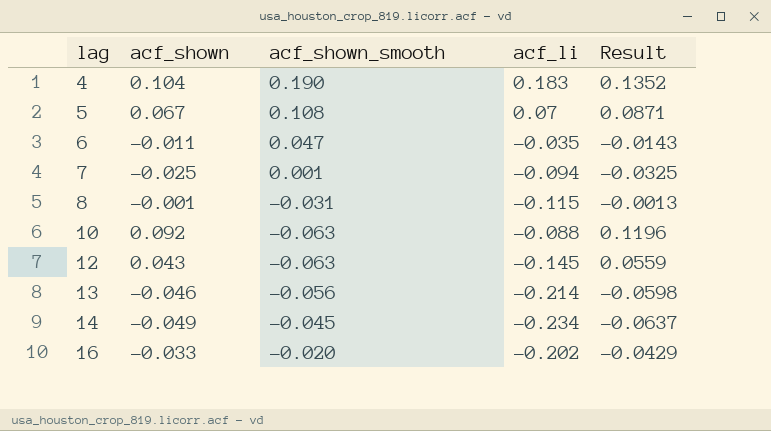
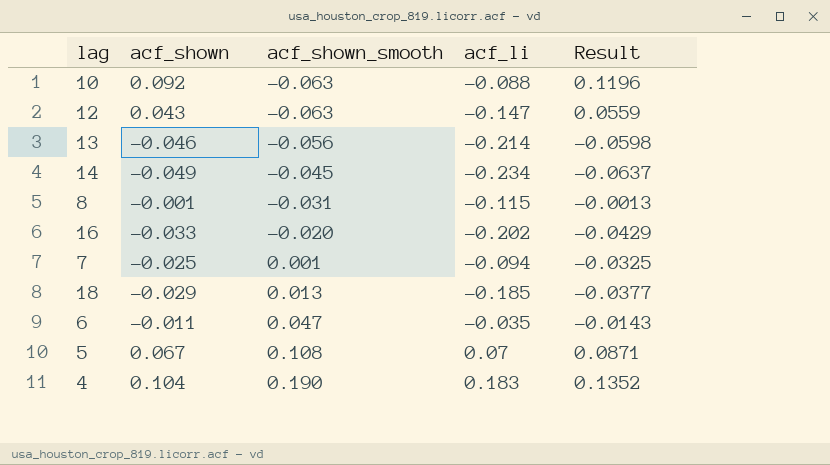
row order: lag ascending -> acf_shown_smooth ascending
12 | acf_li: -0.145 -> -0.147
row 18: none -> -0.029 | 0.013 | -0.185 | -0.0377

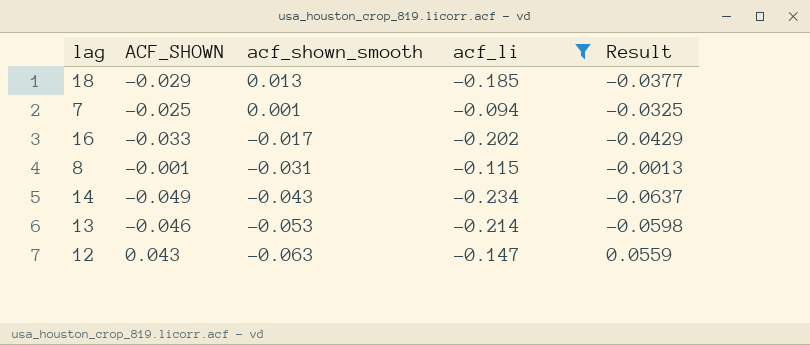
filter: none -> acf_li <= -0.094
row order: acf_shown_smooth ascending -> acf_shown_smooth descending
column name: acf_shown -> ACF_SHOWN
16 | acf_shown_smooth: -0.020 -> -0.017
14 | acf_shown_smooth: -0.045 -> -0.043
13 | acf_shown_smooth: -0.056 -> -0.053

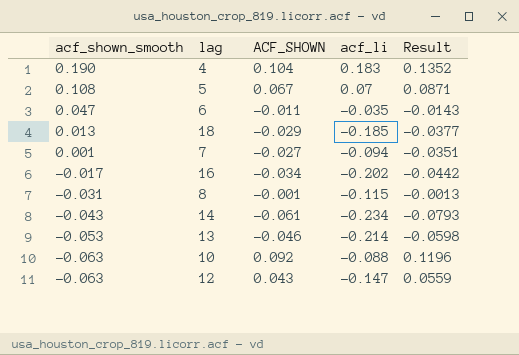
filter: acf_li <= -0.094 -> none
column acf_shown_smooth | position: 3 -> 1
7 | ACF_SHOWN: -0.025 -> -0.027
7 | Result: -0.0325 -> -0.0351
16 | ACF_SHOWN: -0.033 -> -0.034
16 | Result: -0.0429 -> -0.0442
14 | ACF_SHOWN: -0.049 -> -0.061
14 | Result: -0.0637 -> -0.0793

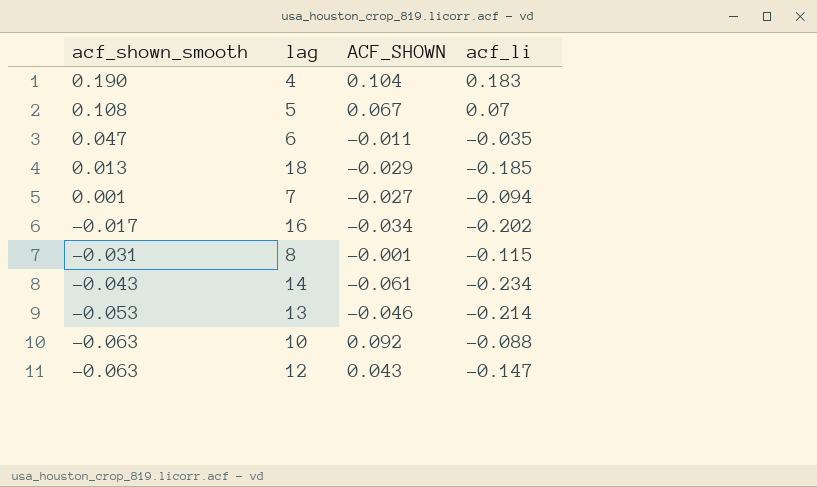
column Result | formula: [ACF_SHOWN] * 1.3 -> none

